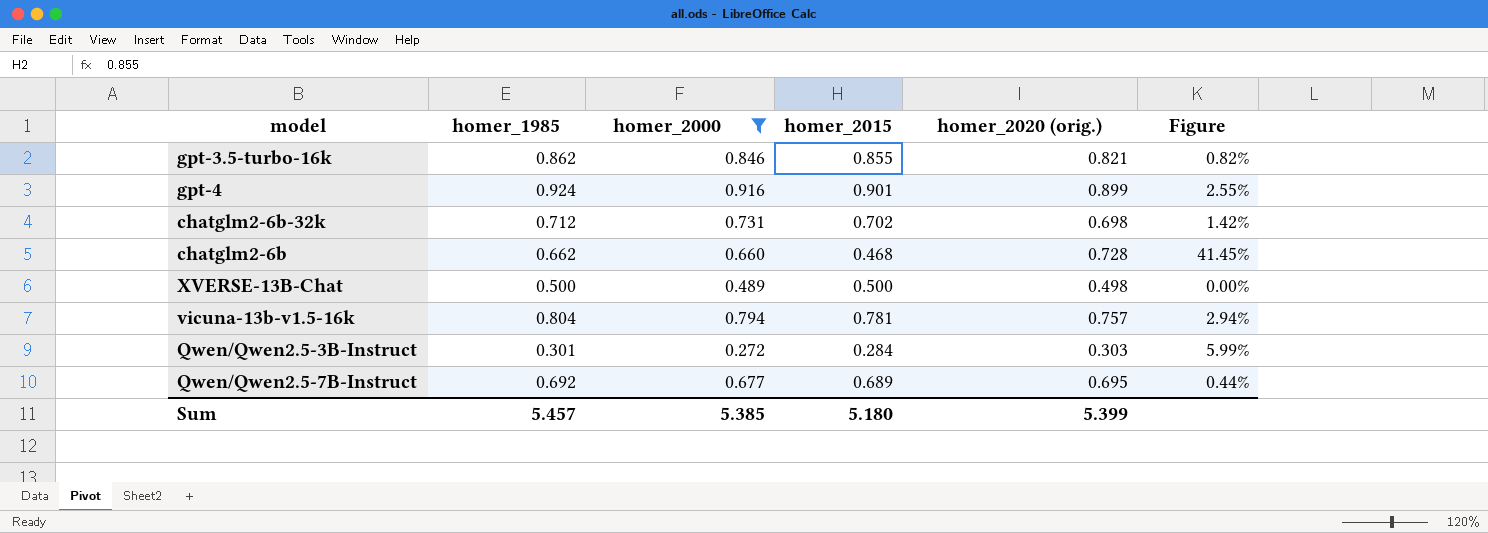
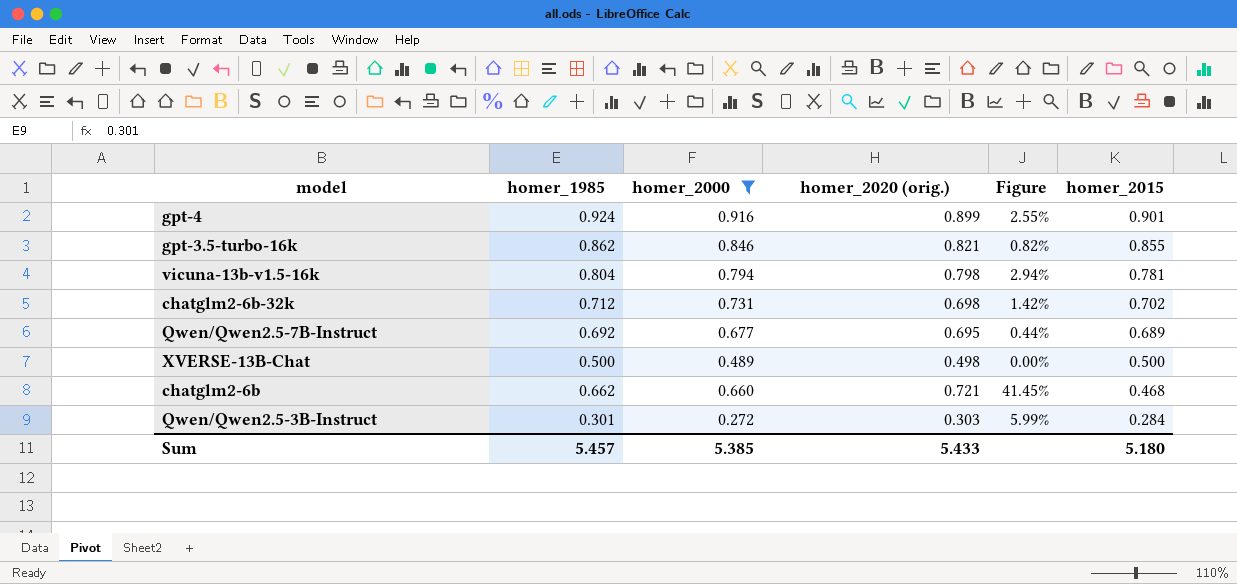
row order: none -> homer_2015 descending
column homer_2015 | position: 4 -> 6
vicuna-13b-v1.5-16k | homer_2020 (orig.): 0.757 -> 0.798
chatglm2-6b | homer_2020 (orig.): 0.728 -> 0.721
Sum | homer_2020 (orig.): 5.399 -> 5.433

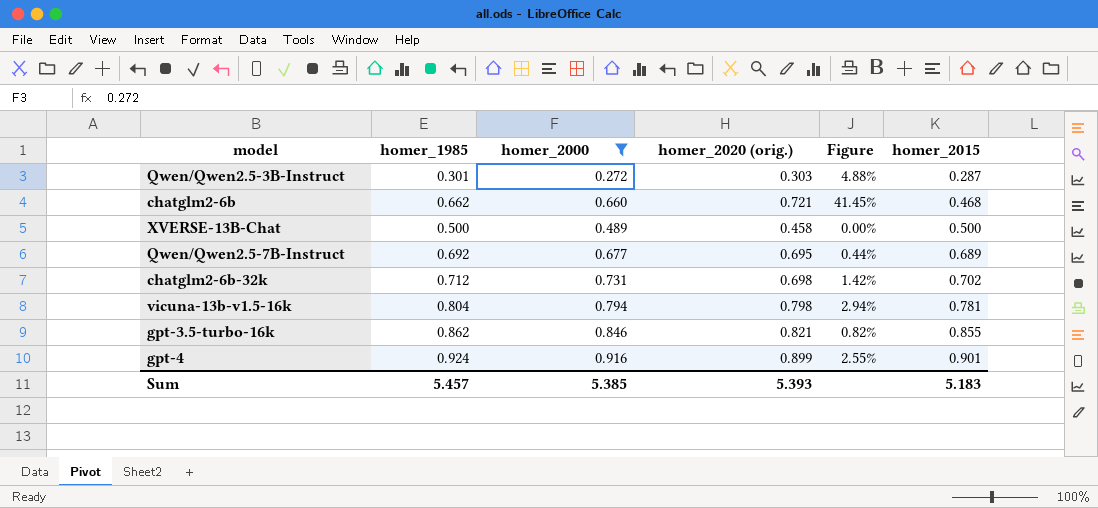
row order: homer_2015 descending -> homer_2015 ascending
Qwen/Qwen2.5-3B-Instruct | Figure: 5.99% -> 4.88%
Qwen/Qwen2.5-3B-Instruct | homer_2015: 0.284 -> 0.287
XVERSE-13B-Chat | homer_2020 (orig.): 0.498 -> 0.458
Sum | homer_2020 (orig.): 5.433 -> 5.393
Sum | homer_2015: 5.180 -> 5.183

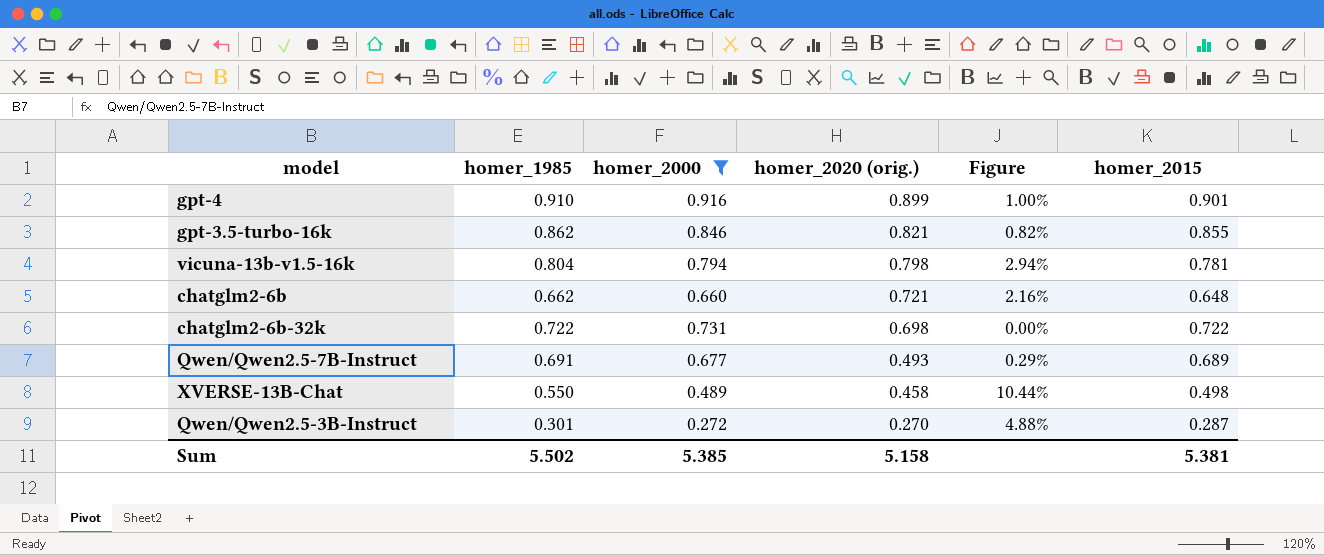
row order: homer_2015 ascending -> homer_2020 (orig.) descending
gpt-4 | homer_1985: 0.924 -> 0.910
gpt-4 | Figure: 2.55% -> 1.00%
chatglm2-6b | Figure: 41.45% -> 2.16%
chatglm2-6b | homer_2015: 0.468 -> 0.648
chatglm2-6b-32k | homer_1985: 0.712 -> 0.722
chatglm2-6b-32k | Figure: 1.42% -> 0.00%
chatglm2-6b-32k | homer_2015: 0.702 -> 0.722
Qwen/Qwen2.5-7B-Instruct | homer_1985: 0.692 -> 0.691
Qwen/Qwen2.5-7B-Instruct | homer_2020 (orig.): 0.695 -> 0.493
Qwen/Qwen2.5-7B-Instruct | Figure: 0.44% -> 0.29%
XVERSE-13B-Chat | homer_1985: 0.500 -> 0.550
XVERSE-13B-Chat | Figure: 0.00% -> 10.44%
XVERSE-13B-Chat | homer_2015: 0.500 -> 0.498
Qwen/Qwen2.5-3B-Instruct | homer_2020 (orig.): 0.303 -> 0.270
Sum | homer_1985: 5.457 -> 5.502
Sum | homer_2020 (orig.): 5.393 -> 5.158
Sum | homer_2015: 5.183 -> 5.381

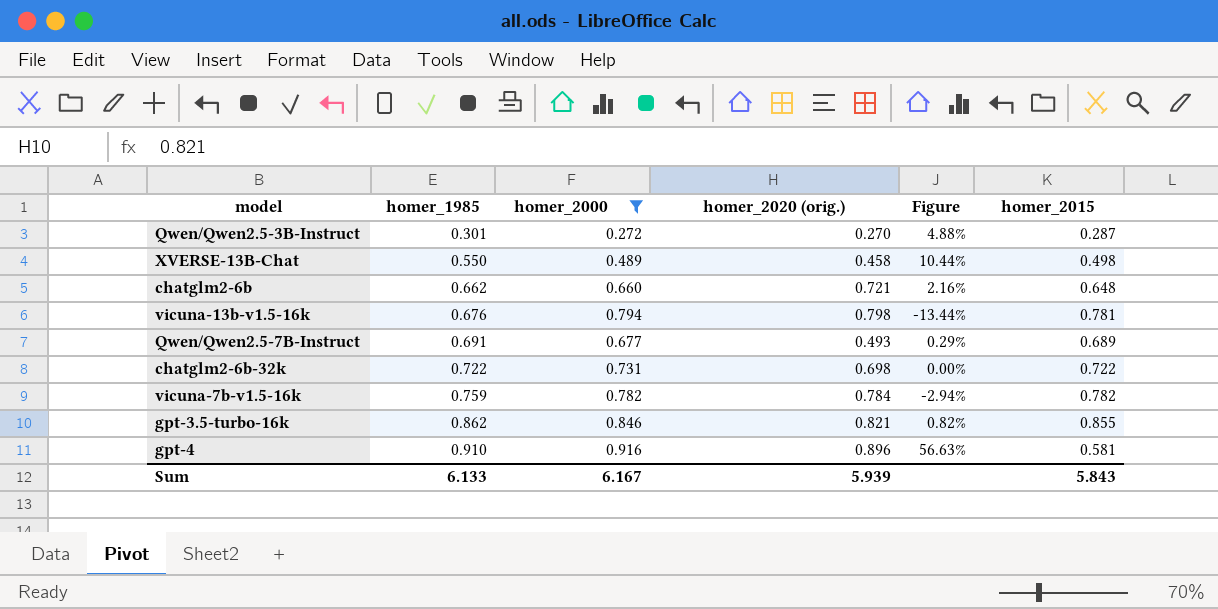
row order: homer_2020 (orig.) descending -> homer_1985 ascending
vicuna-13b-v1.5-16k | homer_1985: 0.804 -> 0.676
vicuna-13b-v1.5-16k | Figure: 2.94% -> -13.44%
row vicuna-7b-v1.5-16k: none -> 0.759 | 0.782 | 0.784 | -2.94% | 0.782
gpt-4 | homer_2020 (orig.): 0.899 -> 0.896
gpt-4 | Figure: 1.00% -> 56.63%
gpt-4 | homer_2015: 0.901 -> 0.581
Sum | homer_1985: 5.502 -> 6.133
Sum | homer_2000: 5.385 -> 6.167
Sum | homer_2020 (orig.): 5.158 -> 5.939
Sum | homer_2015: 5.381 -> 5.843

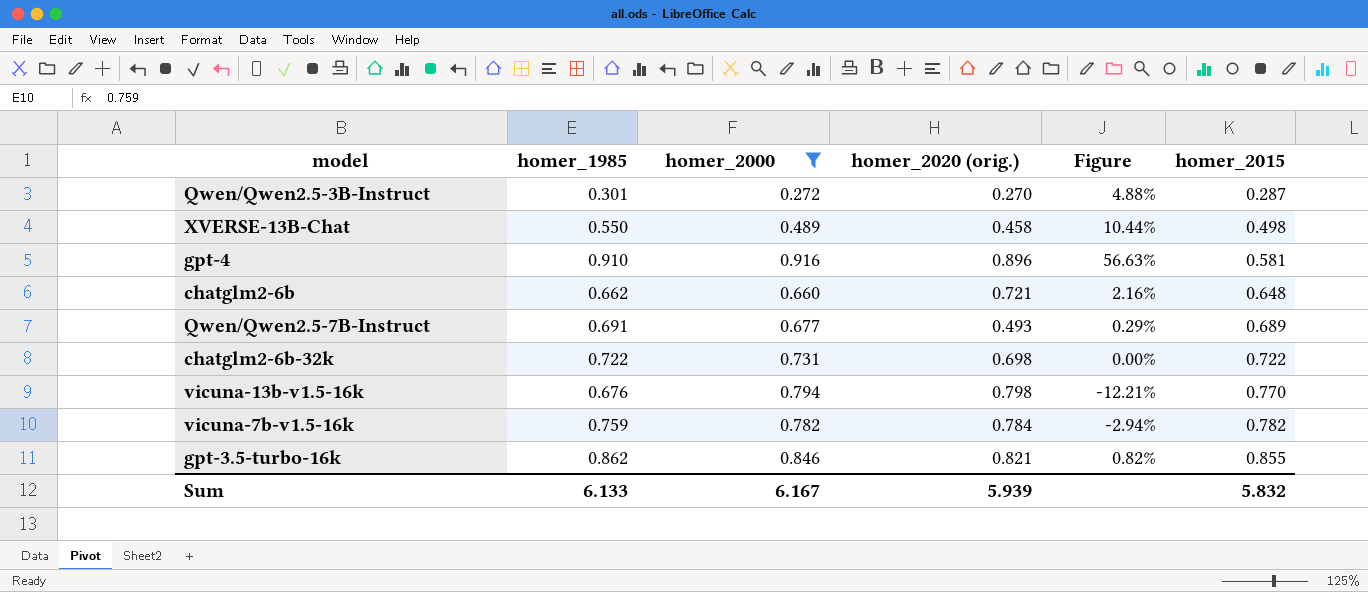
row order: homer_1985 ascending -> homer_2015 ascending
vicuna-13b-v1.5-16k | Figure: -13.44% -> -12.21%
vicuna-13b-v1.5-16k | homer_2015: 0.781 -> 0.770
Sum | homer_2015: 5.843 -> 5.832

